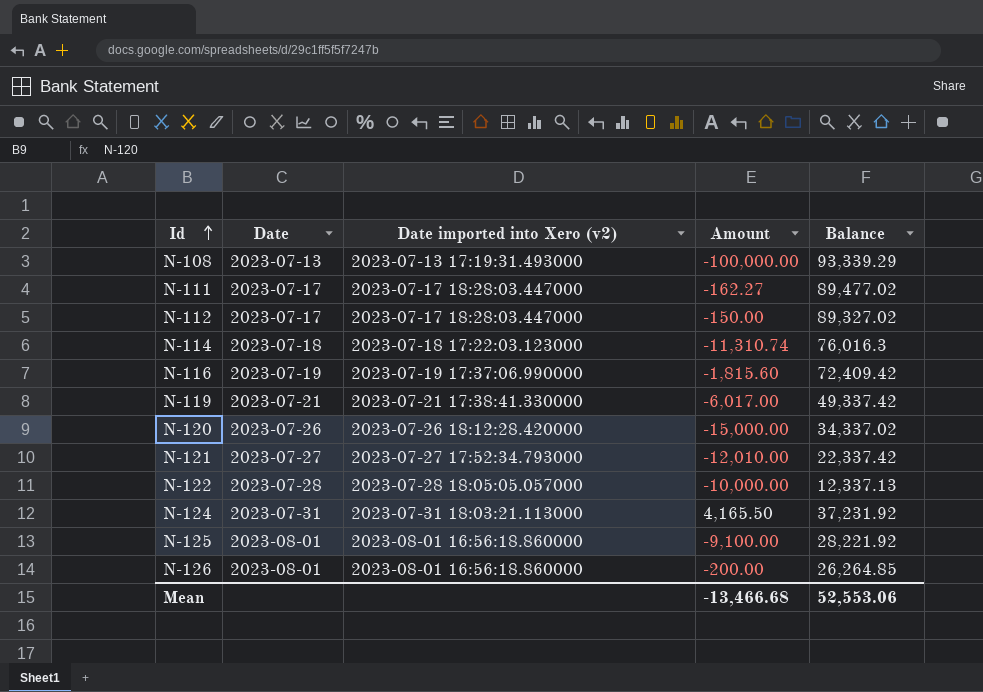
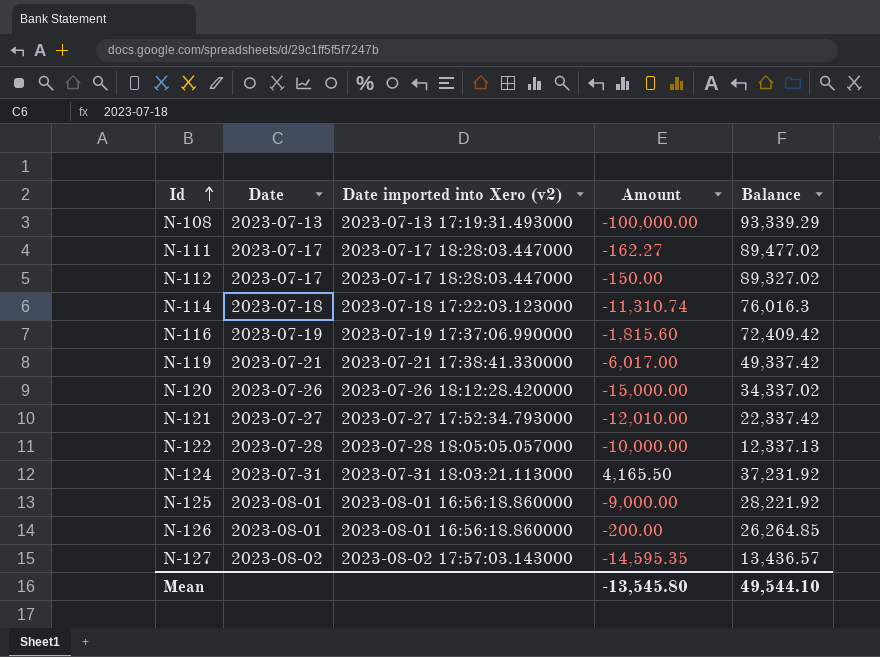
N-125 | Amount: -9,100.00 -> -9,000.00
row N-127: none -> 2023-08-02 | 2023-08-02 17:57:03.143000 | -14,595.35 | 13,436.57
Mean | Amount: -13,466.68 -> -13,545.80
Mean | Balance: 52,553.06 -> 49,544.10

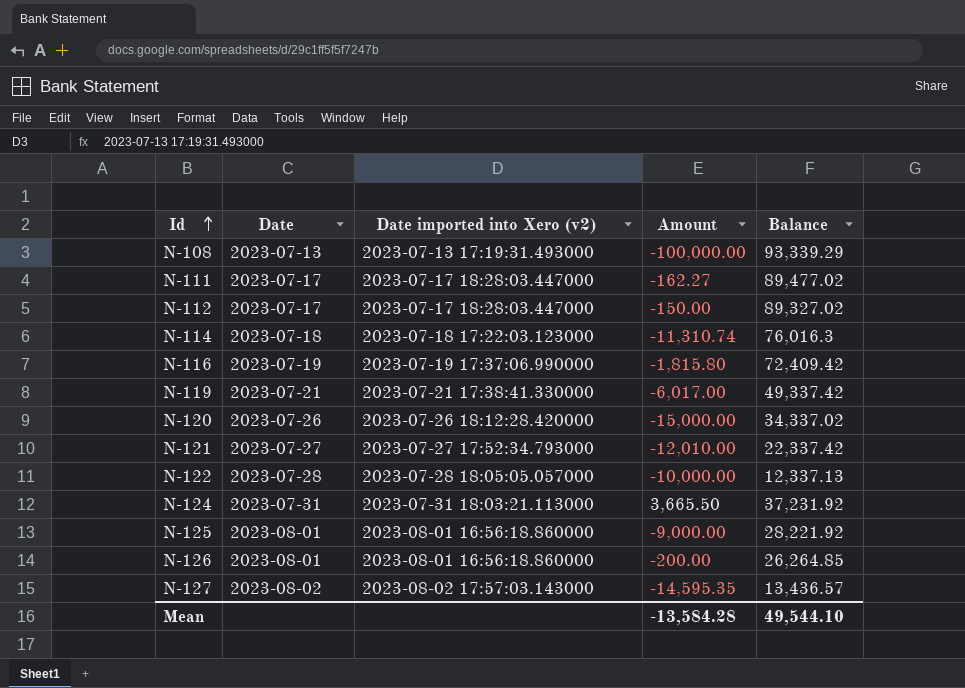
N-116 | Amount: -1,815.60 -> -1,815.80
N-124 | Amount: 4,165.50 -> 3,665.50
Mean | Amount: -13,545.80 -> -13,584.28

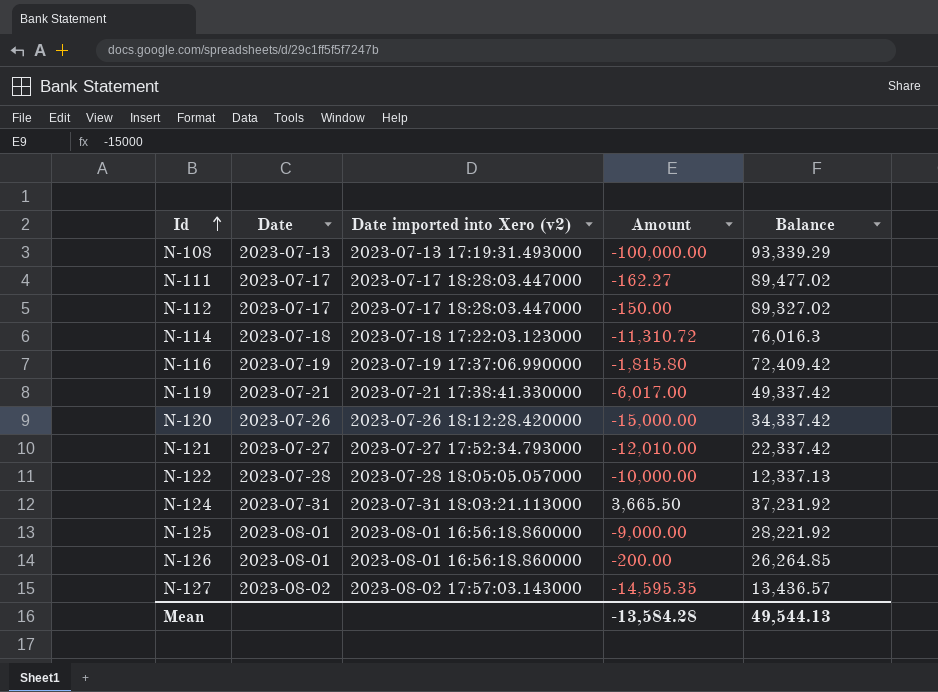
N-114 | Amount: -11,310.74 -> -11,310.72
N-120 | Balance: 34,337.02 -> 34,337.42
Mean | Balance: 49,544.10 -> 49,544.13

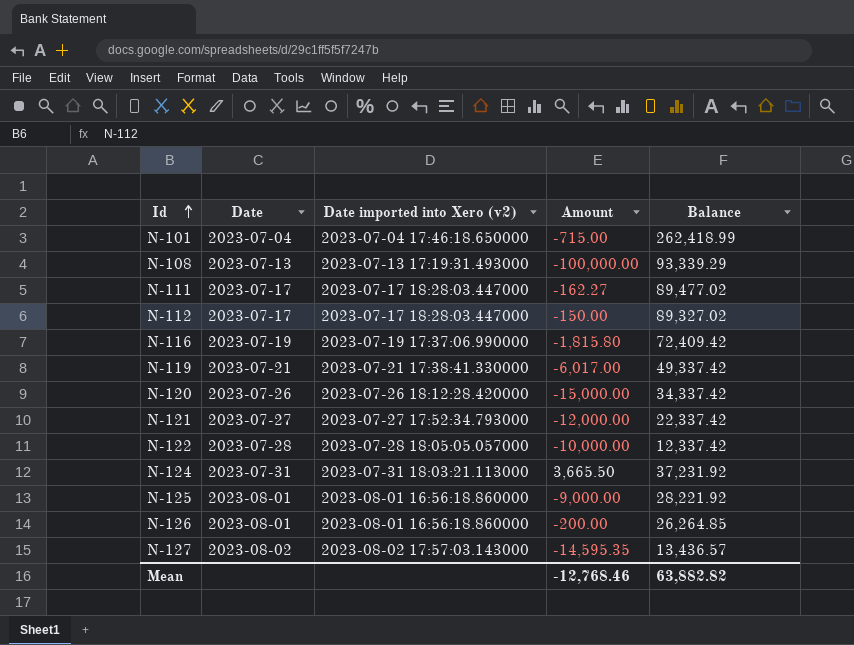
row N-114: 2023-07-18 | 2023-07-18 17:22:03.123000 | -11,310.72 | 76,016.3 -> none
row N-101: none -> 2023-07-04 | 2023-07-04 17:46:18.650000 | -715.00 | 262,418.99
N-121 | Amount: -12,010.00 -> -12,000.00
N-122 | Balance: 12,337.13 -> 12,337.42
Mean | Amount: -13,584.28 -> -12,768.46
Mean | Balance: 49,544.13 -> 63,882.82

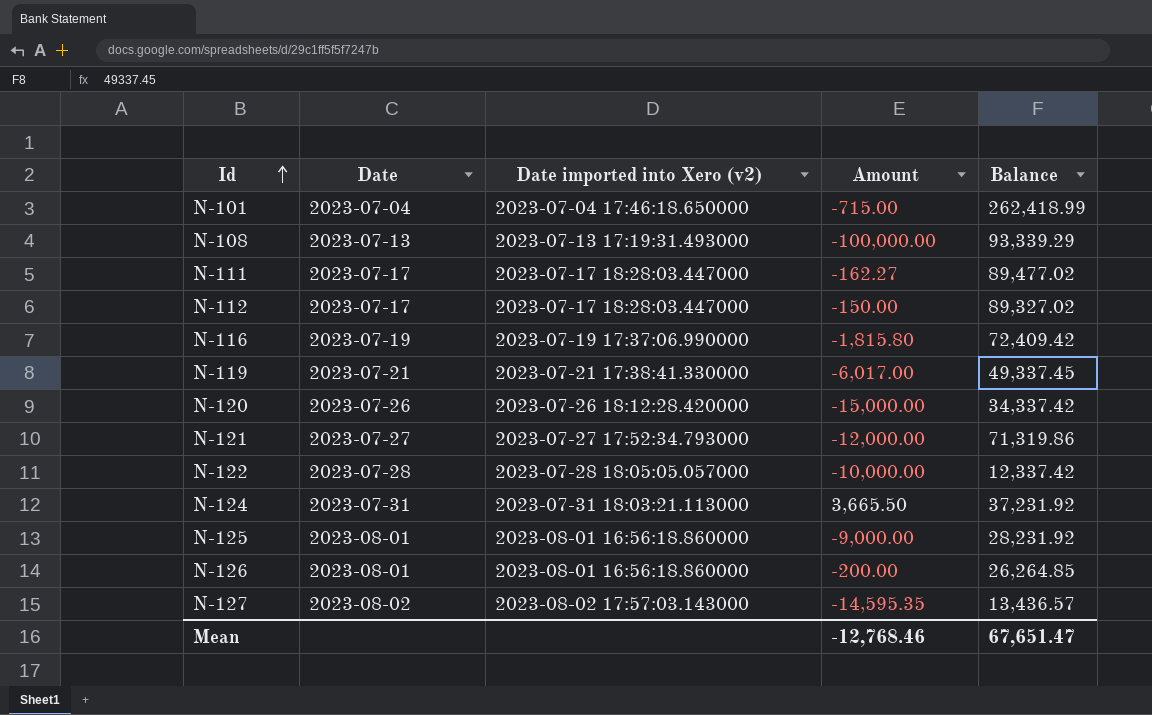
N-119 | Balance: 49,337.42 -> 49,337.45
N-121 | Balance: 22,337.42 -> 71,319.86
N-125 | Balance: 28,221.92 -> 28,231.92
Mean | Balance: 63,882.82 -> 67,651.47

